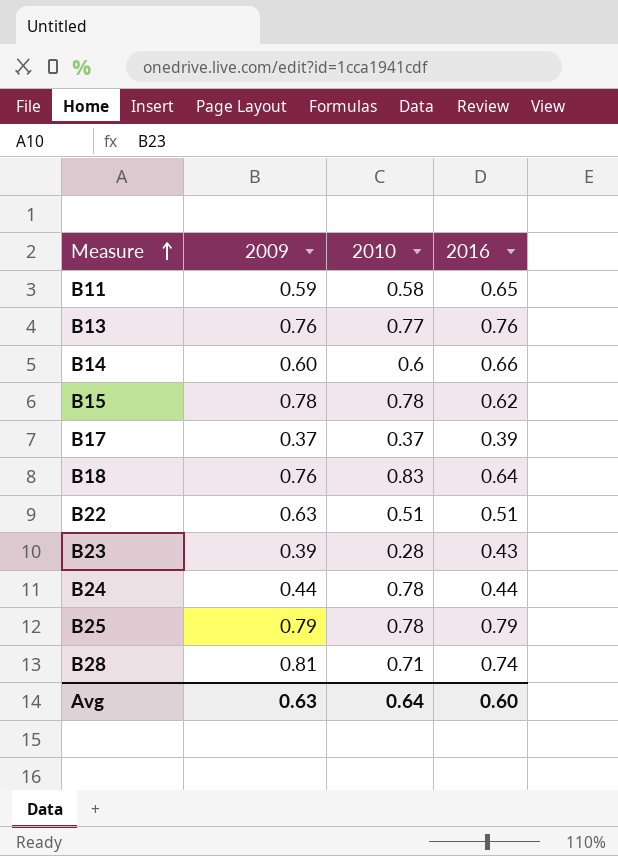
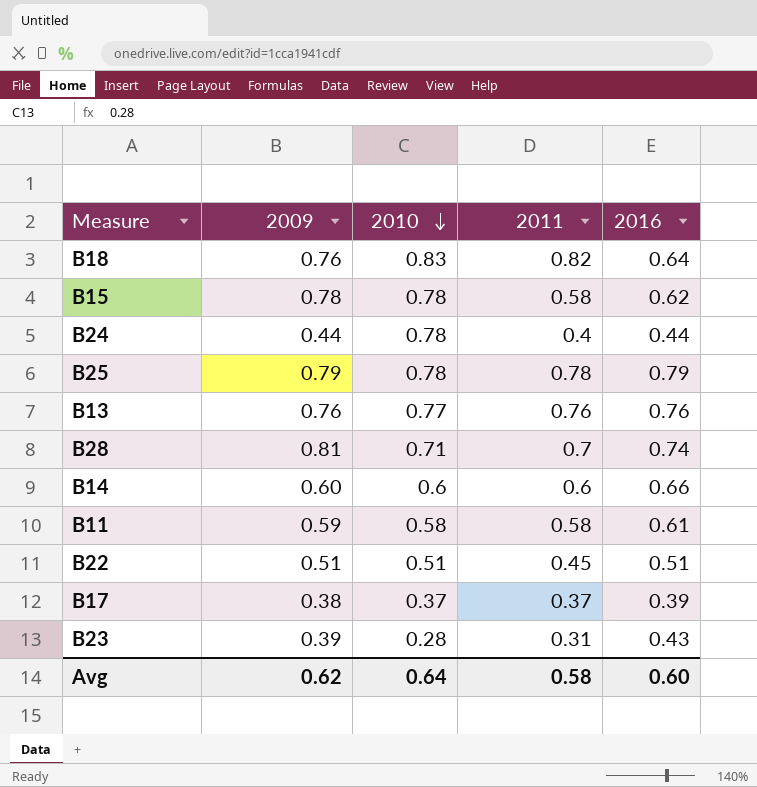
row order: Measure ascending -> 2010 descending
column 2011 | position: none -> 4
B11 | 2016: 0.65 -> 0.61
B22 | 2009: 0.63 -> 0.51
B17 | 2009: 0.37 -> 0.38
Avg | 2009: 0.63 -> 0.62

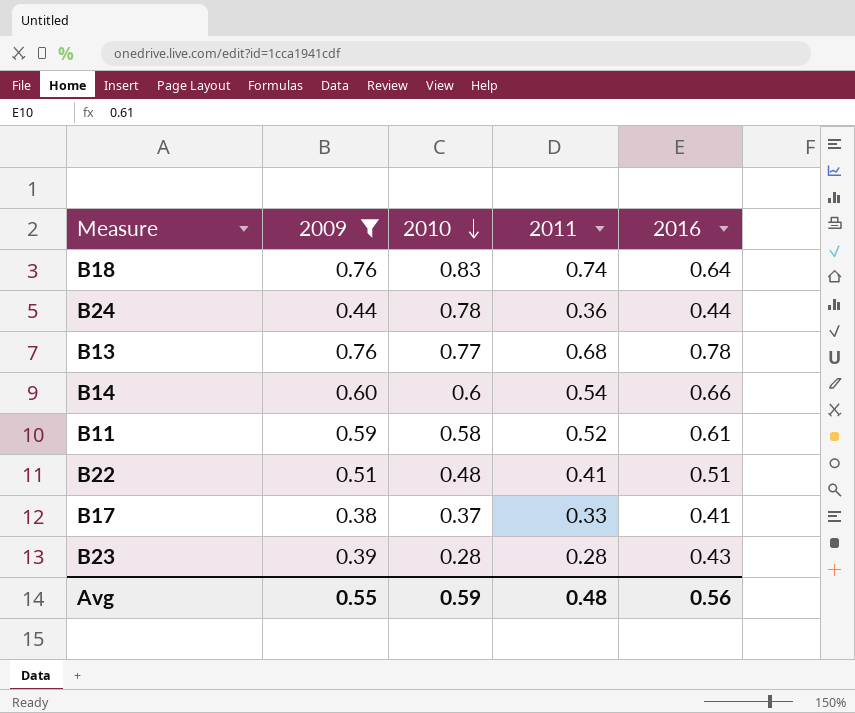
filter: none -> 2009 <= 0.76
B18 | 2011: 0.82 -> 0.74
B24 | 2011: 0.4 -> 0.36
B13 | 2011: 0.76 -> 0.68
B13 | 2016: 0.76 -> 0.78
B14 | 2011: 0.6 -> 0.54
B11 | 2011: 0.58 -> 0.52
B22 | 2010: 0.51 -> 0.48
B22 | 2011: 0.45 -> 0.41
B17 | 2011: 0.37 -> 0.33
B17 | 2016: 0.39 -> 0.41
B23 | 2011: 0.31 -> 0.28
Avg | 2009: 0.62 -> 0.55
Avg | 2010: 0.64 -> 0.59
Avg | 2011: 0.58 -> 0.48
Avg | 2016: 0.60 -> 0.56

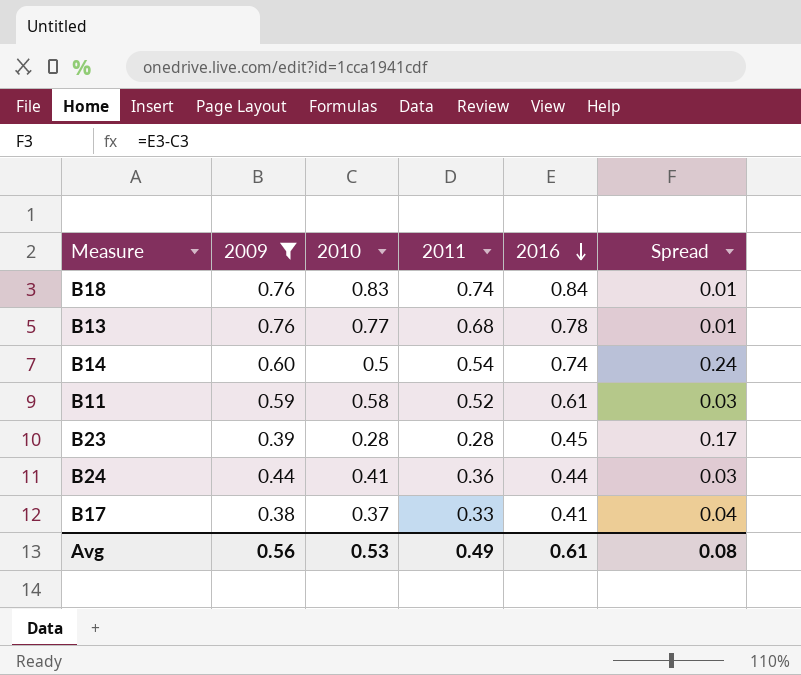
row order: 2010 descending -> 2016 descending
column Spread | formula: none -> [2016] - [2010]
row B22: 0.51 | 0.48 | 0.41 | 0.51 -> none
B18 | 2016: 0.64 -> 0.84
B14 | 2010: 0.6 -> 0.5
B14 | 2016: 0.66 -> 0.74
B23 | 2016: 0.43 -> 0.45
B24 | 2010: 0.78 -> 0.41
Avg | 2009: 0.55 -> 0.56
Avg | 2010: 0.59 -> 0.53
Avg | 2011: 0.48 -> 0.49
Avg | 2016: 0.56 -> 0.61

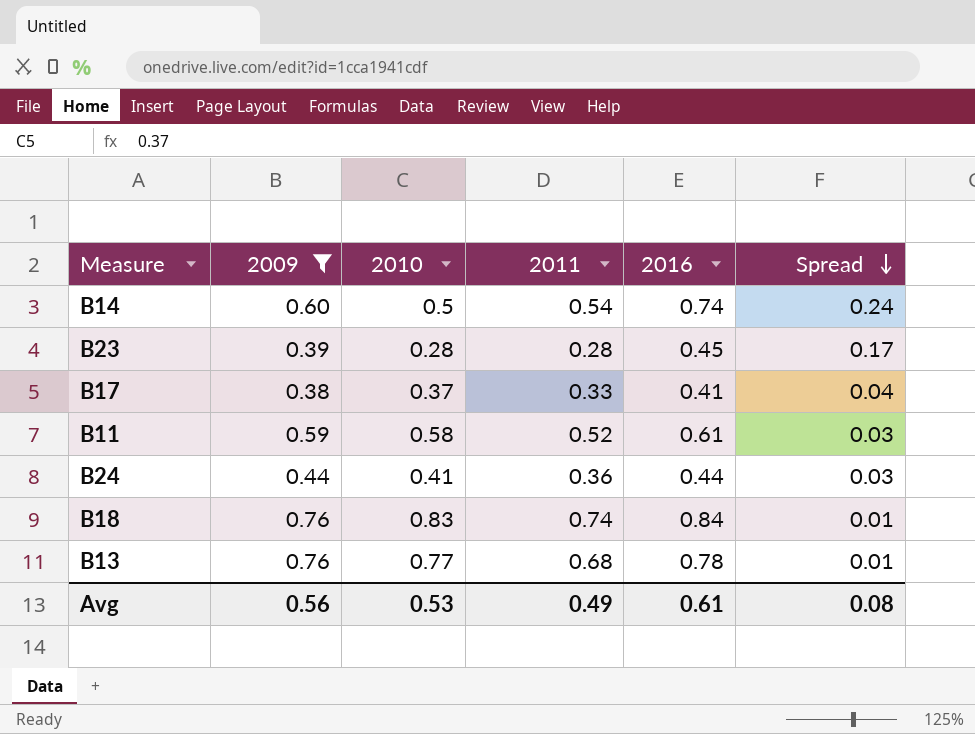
row order: 2016 descending -> Spread descending

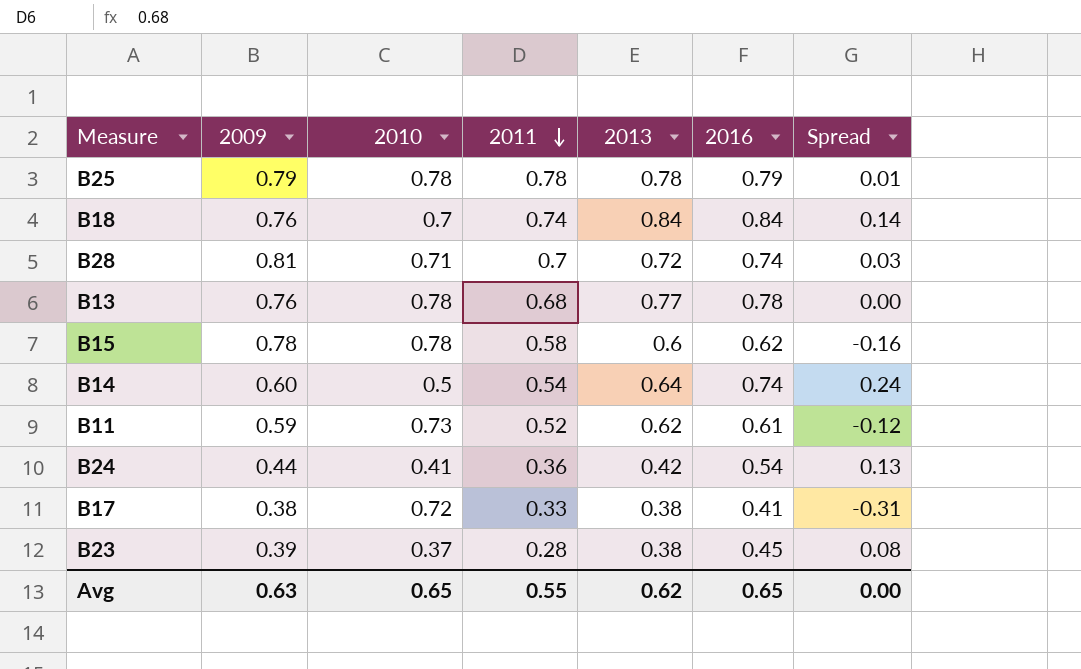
filter: 2009 <= 0.76 -> none
row order: Spread descending -> 2011 descending
column 2013 | position: none -> 5
B18 | 2010: 0.83 -> 0.7
B18 | Spread: 0.01 -> 0.14
B13 | 2010: 0.77 -> 0.78
B13 | Spread: 0.01 -> 0.00
B11 | 2010: 0.58 -> 0.73
B11 | Spread: 0.03 -> -0.12
B24 | 2016: 0.44 -> 0.54
B24 | Spread: 0.03 -> 0.13
B17 | 2010: 0.37 -> 0.72
B17 | Spread: 0.04 -> -0.31
B23 | 2010: 0.28 -> 0.37
B23 | Spread: 0.17 -> 0.08
Avg | 2009: 0.56 -> 0.63
Avg | 2010: 0.53 -> 0.65
Avg | 2011: 0.49 -> 0.55
Avg | 2016: 0.61 -> 0.65
Avg | Spread: 0.08 -> 0.00

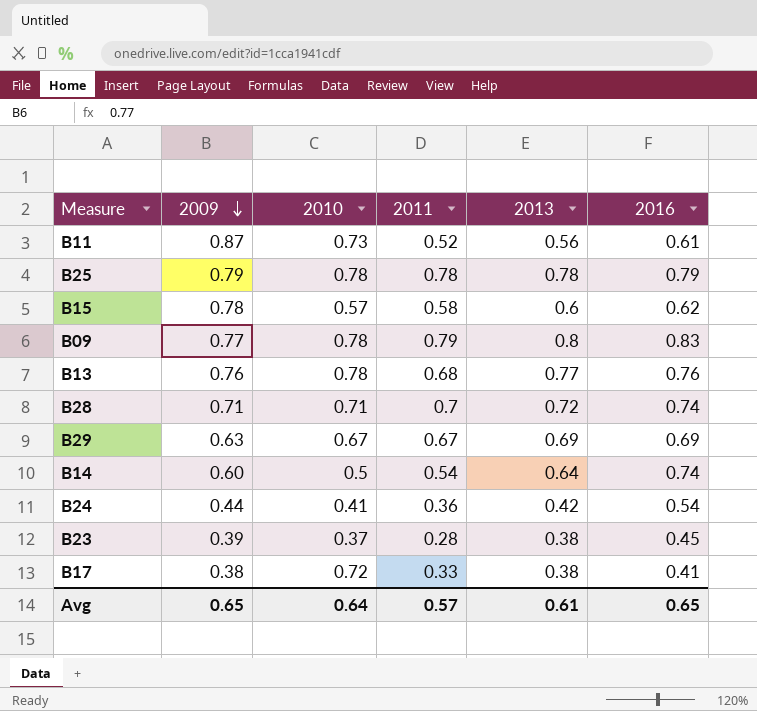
row order: 2011 descending -> 2009 descending
column Spread | formula: [2016] - [2010] -> none
row B18: 0.76 | 0.7 | 0.74 | 0.84 | 0.84 | 0.14 -> none
B11 | 2009: 0.59 -> 0.87
B11 | 2013: 0.62 -> 0.56
B15 | 2010: 0.78 -> 0.57
row B09: none -> 0.77 | 0.78 | 0.79 | 0.8 | 0.83
B13 | 2016: 0.78 -> 0.76
B28 | 2009: 0.81 -> 0.71
row B29: none -> 0.63 | 0.67 | 0.67 | 0.69 | 0.69
Avg | 2009: 0.63 -> 0.65
Avg | 2010: 0.65 -> 0.64
Avg | 2011: 0.55 -> 0.57
Avg | 2013: 0.62 -> 0.61

